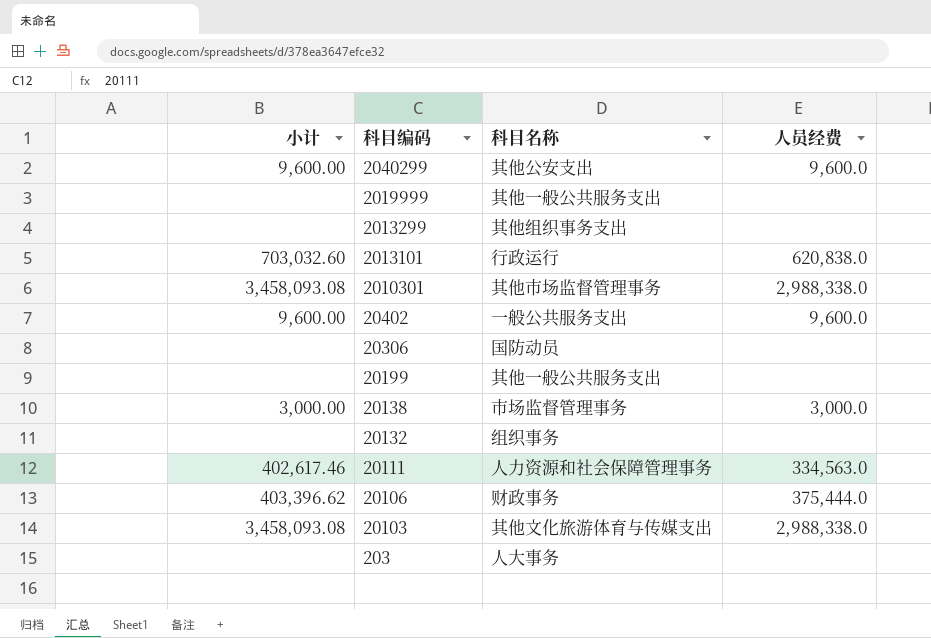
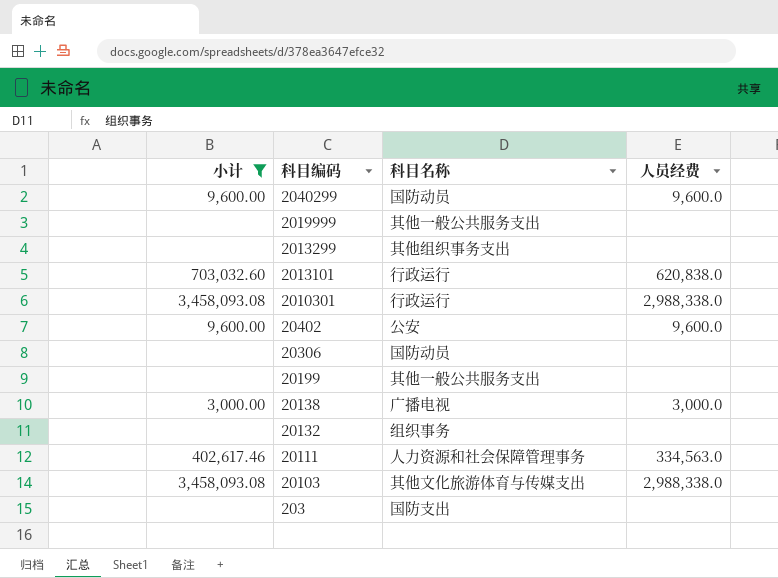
filter: none -> 小计 != 403,396.62
2040299 | 科目名称: 其他公安支出 -> 国防动员
2010301 | 科目名称: 其他市场监督管理事务 -> 行政运行
20402 | 科目名称: 一般公共服务支出 -> 公安
20138 | 科目名称: 市场监督管理事务 -> 广播电视
203 | 科目名称: 人大事务 -> 国防支出

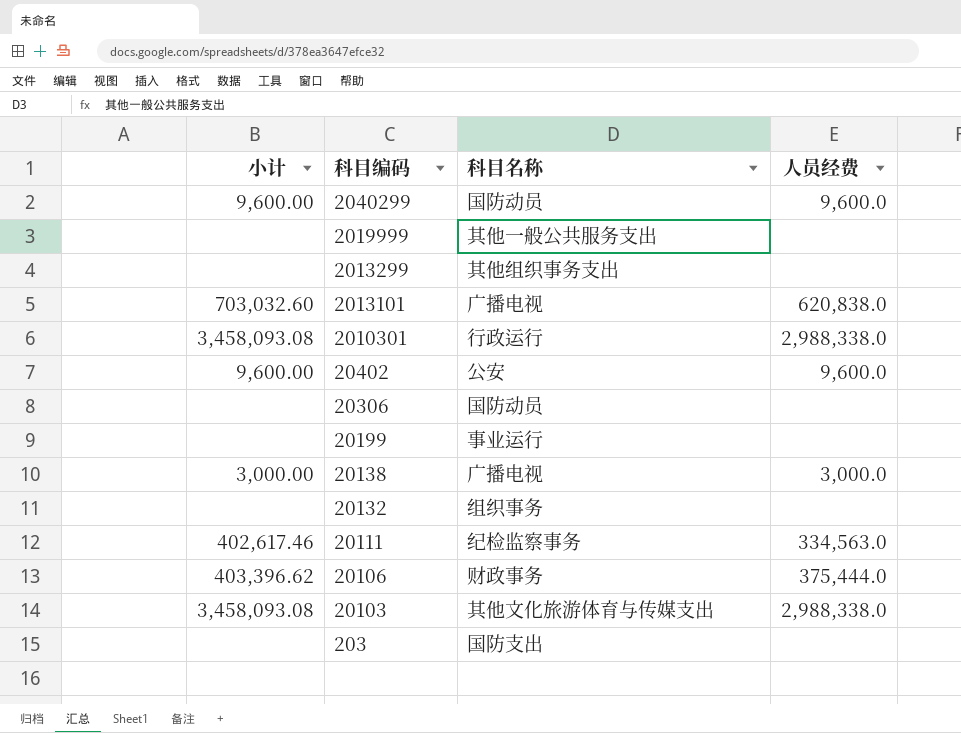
filter: 小计 != 403,396.62 -> none
2013101 | 科目名称: 行政运行 -> 广播电视
20199 | 科目名称: 其他一般公共服务支出 -> 事业运行
20111 | 科目名称: 人力资源和社会保障管理事务 -> 纪检监察事务

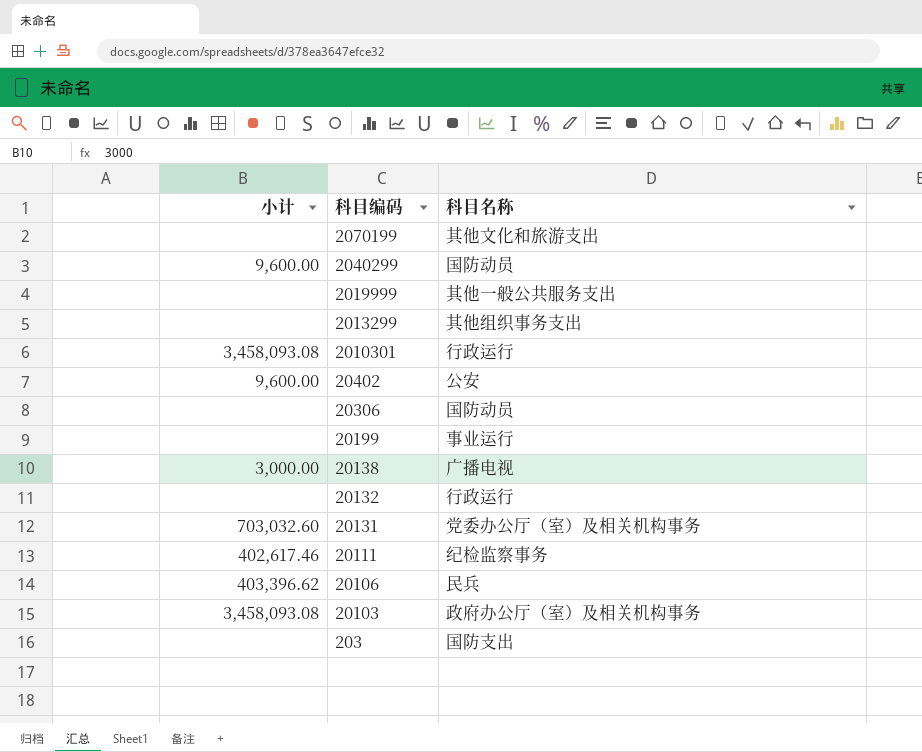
column 人员经费 | position: 4 -> none
row 2013101: 703,032.60 | 广播电视 | 620,838.0 -> none
row 2070199: none -> none | 其他文化和旅游支出
20132 | 科目名称: 组织事务 -> 行政运行
row 20131: none -> 703,032.60 | 党委办公厅（室）及相关机构事务
20106 | 科目名称: 财政事务 -> 民兵
20103 | 科目名称: 其他文化旅游体育与传媒支出 -> 政府办公厅（室）及相关机构事务

